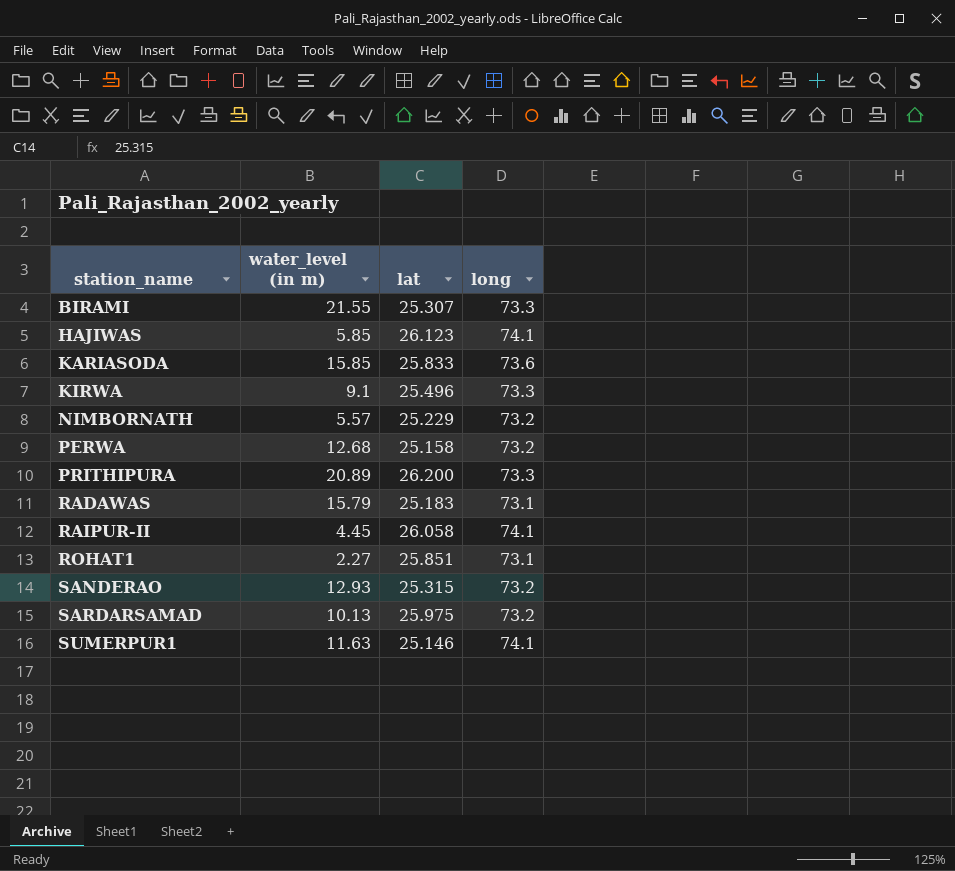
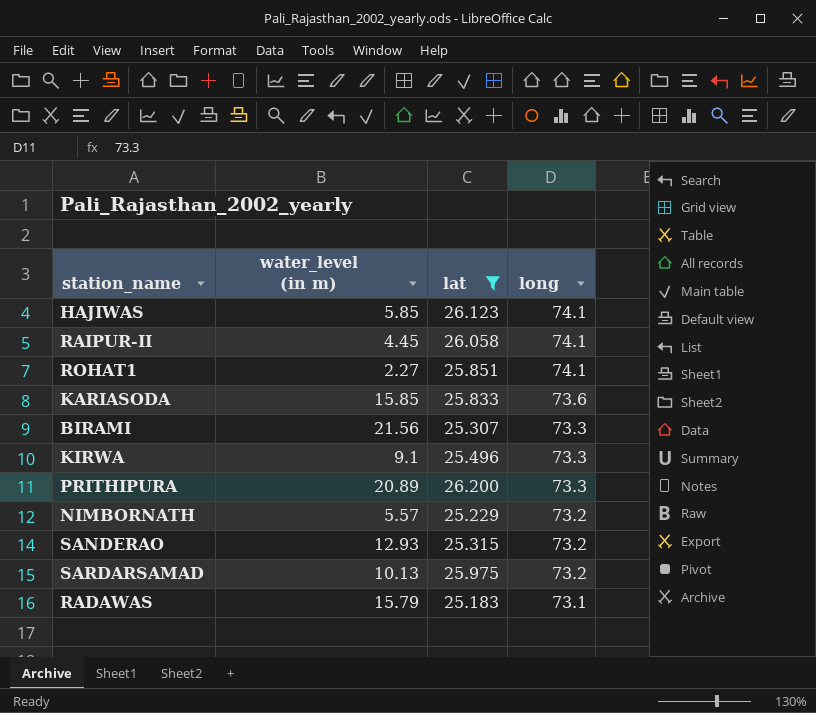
filter: none -> lat >= 25.183
row order: station_name ascending -> long descending
ROHAT1 | long: 73.1 -> 74.1
BIRAMI | water_level (in m): 21.55 -> 21.56

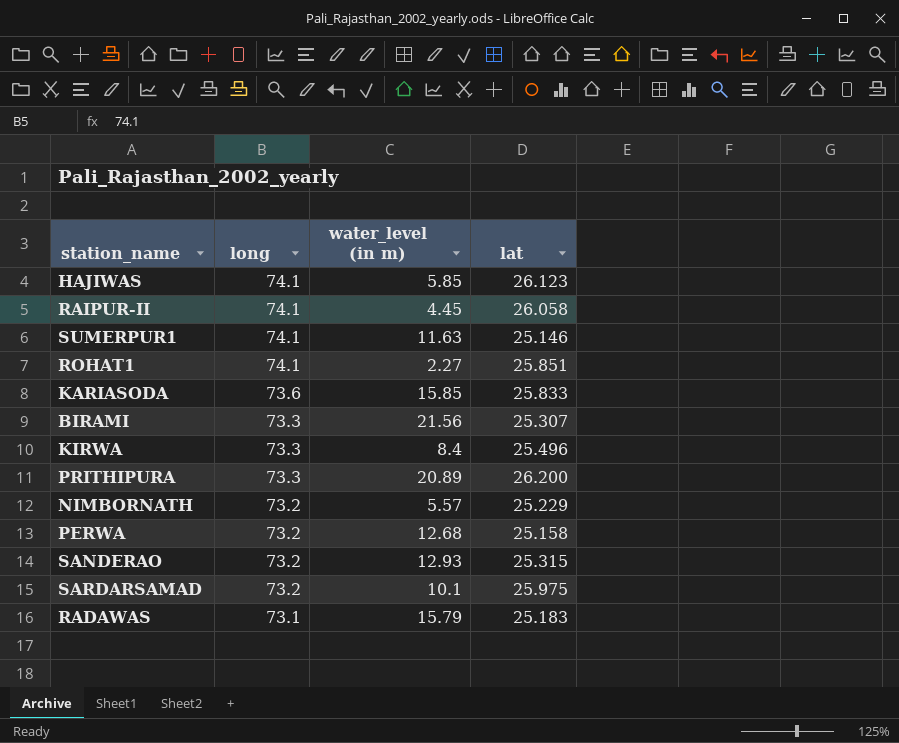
filter: lat >= 25.183 -> none
column long | position: 4 -> 2
KIRWA | water_level (in m): 9.1 -> 8.4
SARDARSAMAD | water_level (in m): 10.13 -> 10.1

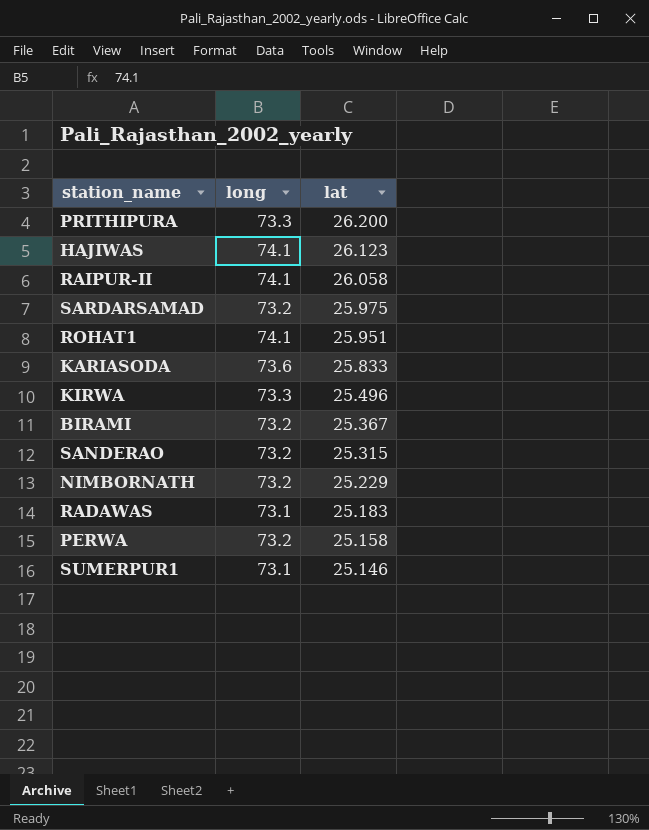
row order: long descending -> lat descending
column water_level (in m) | position: 3 -> none
ROHAT1 | lat: 25.851 -> 25.951
BIRAMI | long: 73.3 -> 73.2
BIRAMI | lat: 25.307 -> 25.367
SUMERPUR1 | long: 74.1 -> 73.1

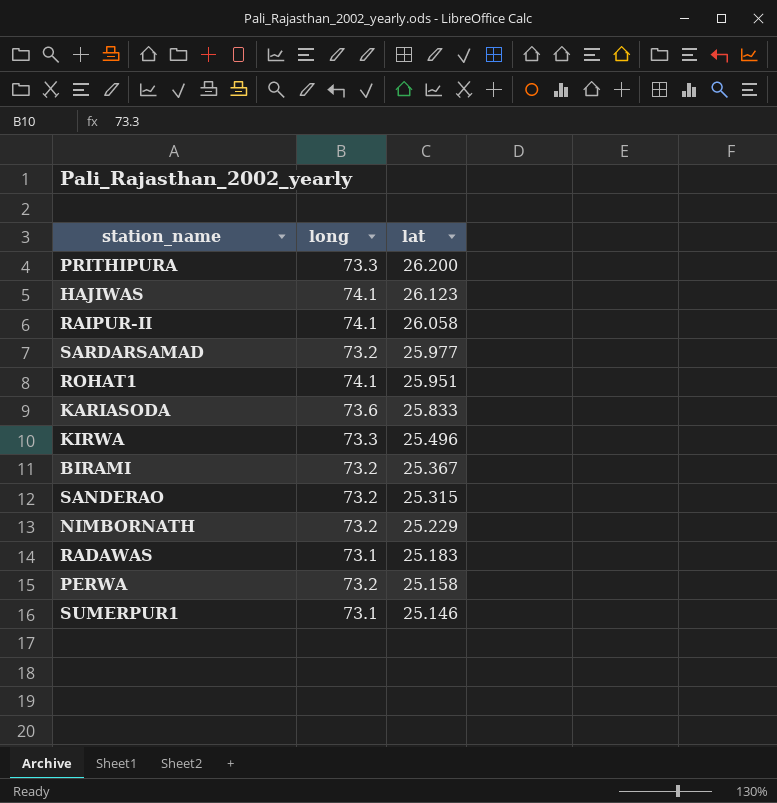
SARDARSAMAD | lat: 25.975 -> 25.977

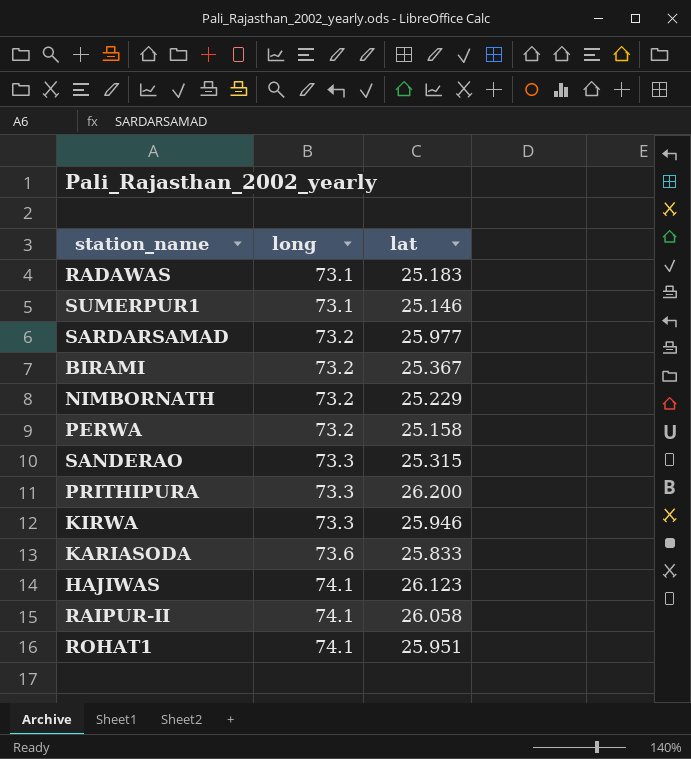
row order: lat descending -> long ascending
SANDERAO | long: 73.2 -> 73.3
KIRWA | lat: 25.496 -> 25.946

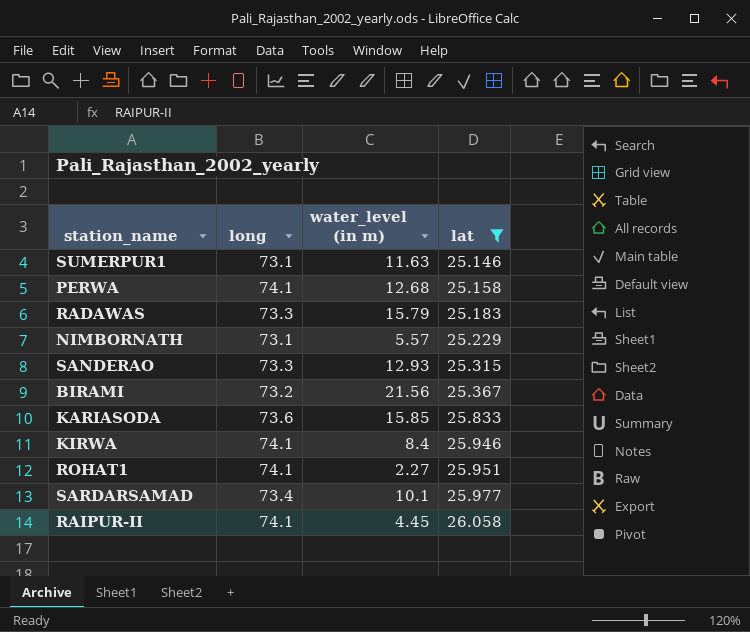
filter: none -> lat <= 26.058
row order: long ascending -> lat ascending
column water_level (in m) | position: none -> 3
PERWA | long: 73.2 -> 74.1
RADAWAS | long: 73.1 -> 73.3
NIMBORNATH | long: 73.2 -> 73.1
KIRWA | long: 73.3 -> 74.1
SARDARSAMAD | long: 73.2 -> 73.4

